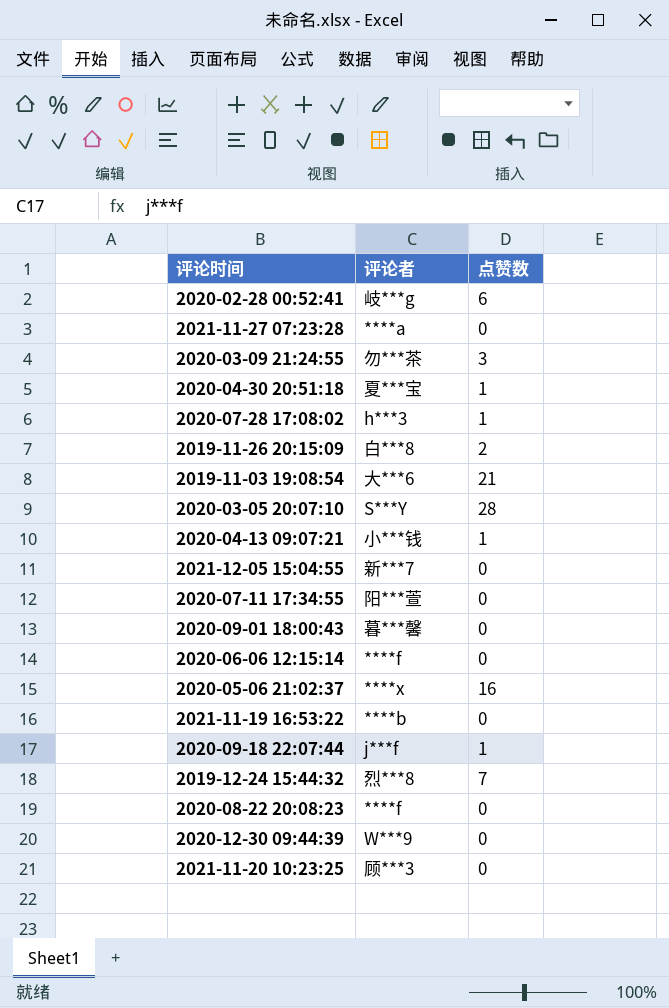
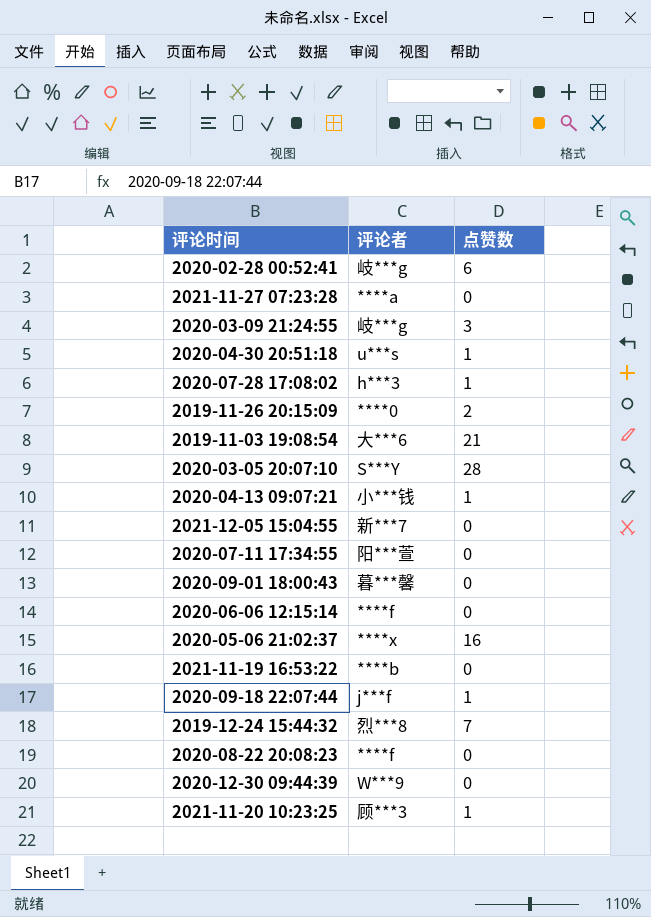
2020-03-09 21:24:55 | 评论者: 勿***茶 -> 岐***g
2020-04-30 20:51:18 | 评论者: 夏***宝 -> u***s
2019-11-26 20:15:09 | 评论者: 白***8 -> ****0
2021-11-20 10:23:25 | 点赞数: 0 -> 1

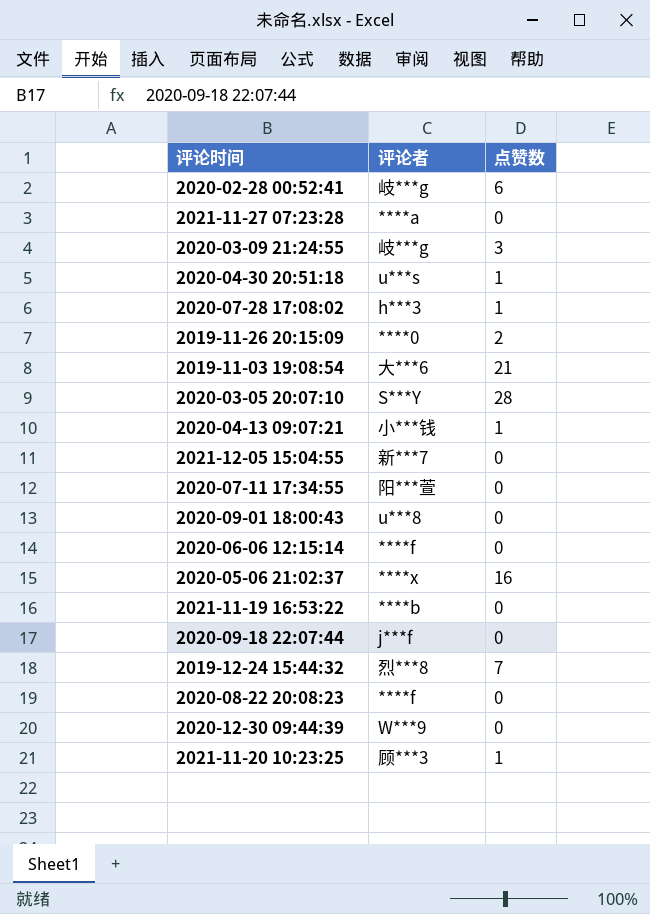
2020-09-01 18:00:43 | 评论者: 暮***馨 -> u***8
2020-09-18 22:07:44 | 点赞数: 1 -> 0

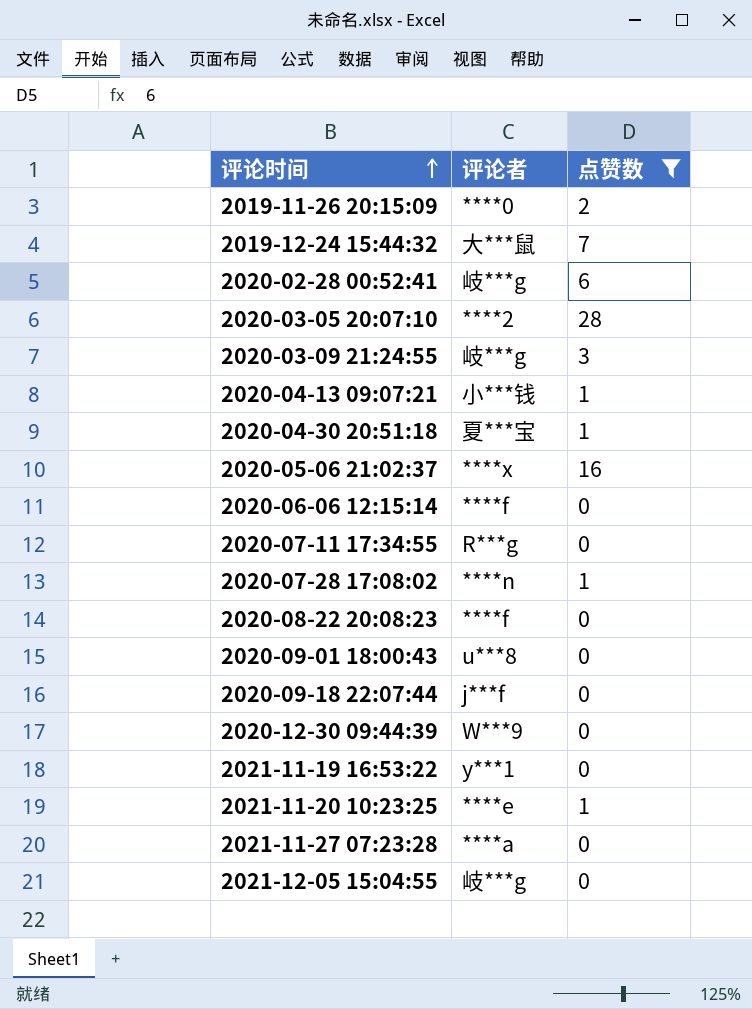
filter: none -> 点赞数 != 21
row order: none -> 评论时间 ascending
2019-12-24 15:44:32 | 评论者: 烈***8 -> 大***鼠
2020-03-05 20:07:10 | 评论者: S***Y -> ****2
2020-04-30 20:51:18 | 评论者: u***s -> 夏***宝
2020-07-11 17:34:55 | 评论者: 阳***萱 -> R***g
2020-07-28 17:08:02 | 评论者: h***3 -> ****n
2021-11-19 16:53:22 | 评论者: ****b -> y***1
2021-11-20 10:23:25 | 评论者: 顾***3 -> ****e
2021-12-05 15:04:55 | 评论者: 新***7 -> 岐***g

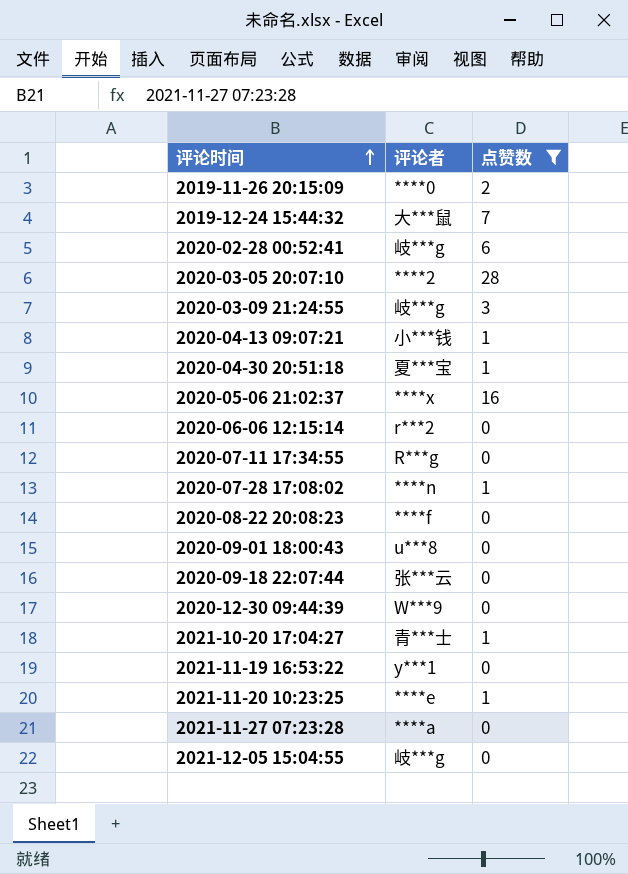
2020-06-06 12:15:14 | 评论者: ****f -> r***2
2020-09-18 22:07:44 | 评论者: j***f -> 张***云
row 2021-10-20 17:04:27: none -> 青***士 | 1

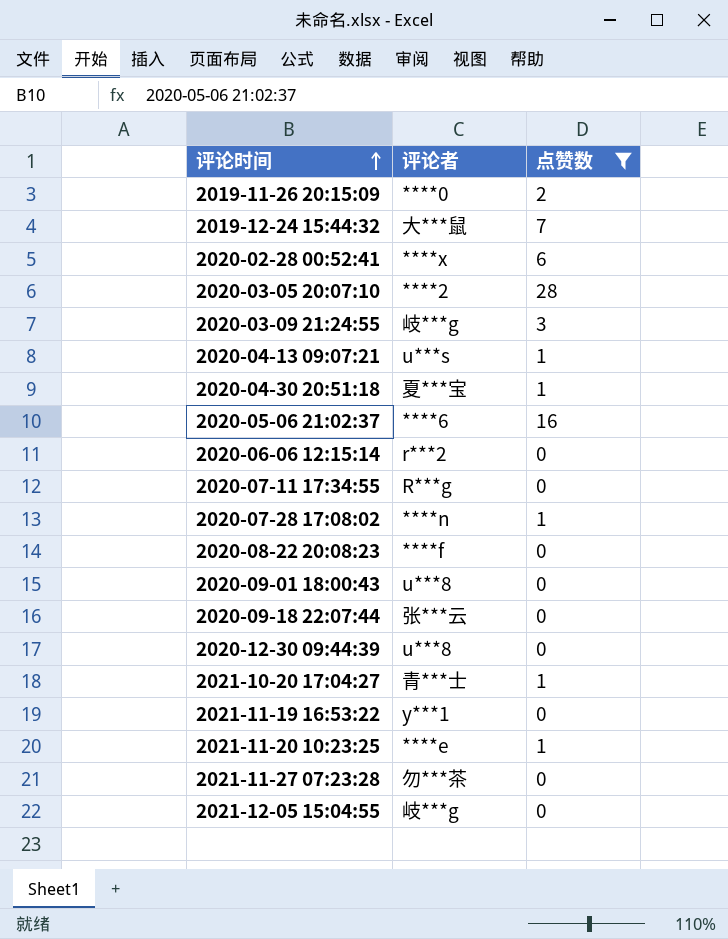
2020-02-28 00:52:41 | 评论者: 岐***g -> ****x
2020-04-13 09:07:21 | 评论者: 小***钱 -> u***s
2020-05-06 21:02:37 | 评论者: ****x -> ****6
2020-12-30 09:44:39 | 评论者: W***9 -> u***8
2021-11-27 07:23:28 | 评论者: ****a -> 勿***茶

